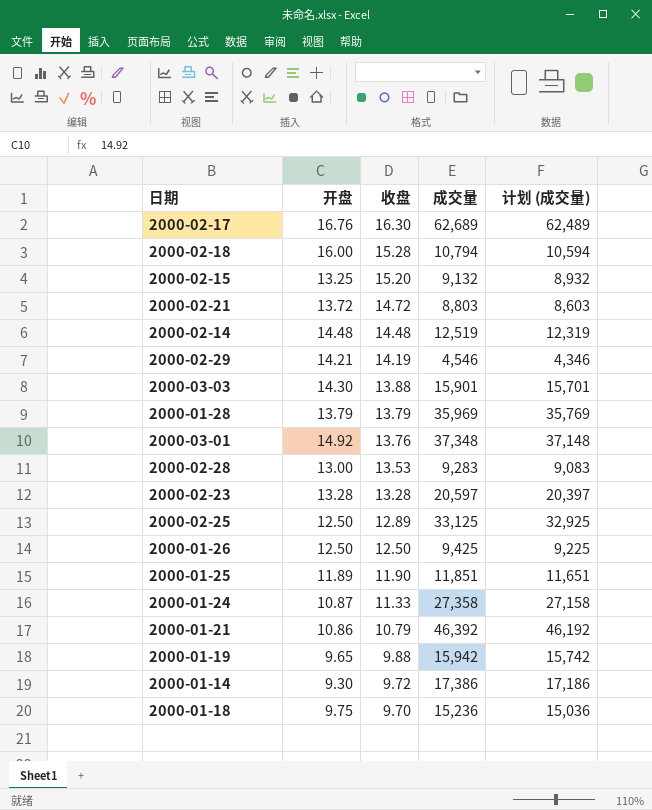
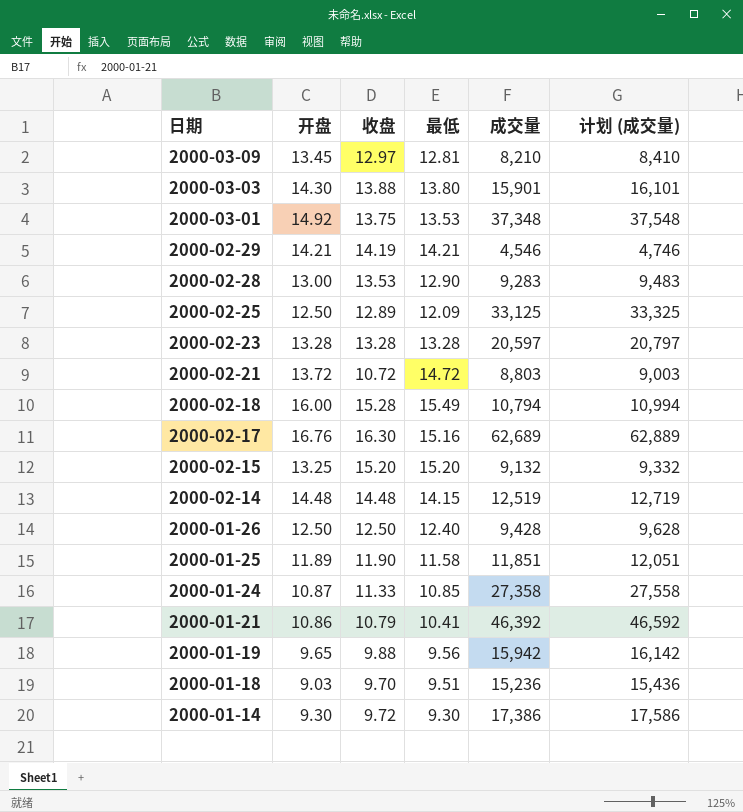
row order: 收盘 descending -> 日期 descending
column 最低 | position: none -> 4
column 计划 (成交量) | formula: [成交量] - 200 -> [成交量] + 200
row 2000-01-28: 13.79 | 13.79 | 35,969 | 35,769 -> none
row 2000-03-09: none -> 13.45 | 12.97 | 12.81 | 8,210 | 8,410
2000-03-01 | 收盘: 13.76 -> 13.75
2000-02-21 | 收盘: 14.72 -> 10.72
2000-01-26 | 成交量: 9,425 -> 9,428
2000-01-18 | 开盘: 9.75 -> 9.03

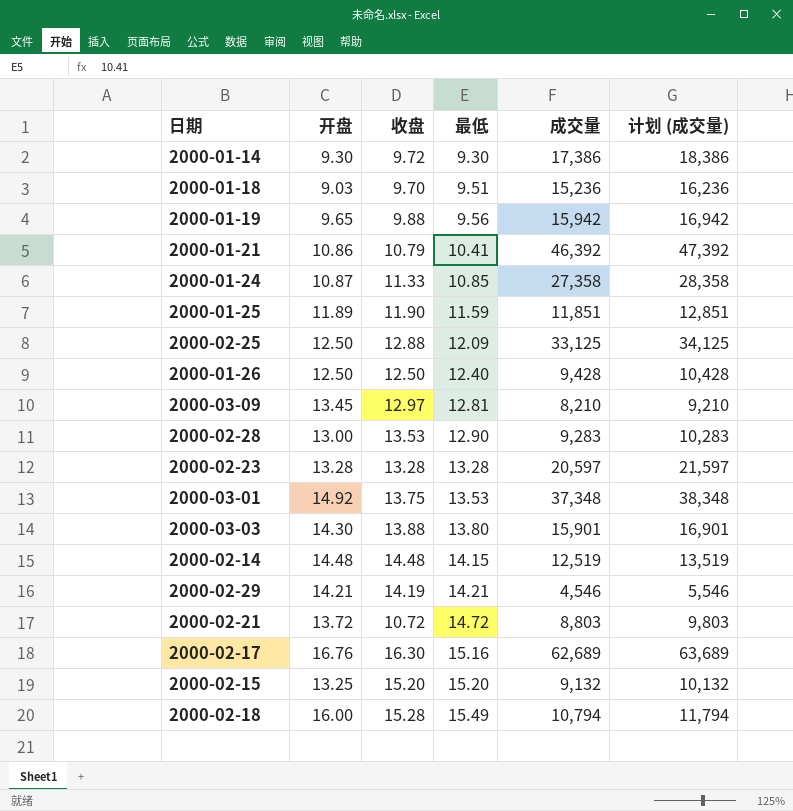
row order: 日期 descending -> 最低 ascending
column 计划 (成交量) | formula: [成交量] + 200 -> [成交量] + 1000
2000-01-25 | 最低: 11.58 -> 11.59
2000-02-25 | 收盘: 12.89 -> 12.88

